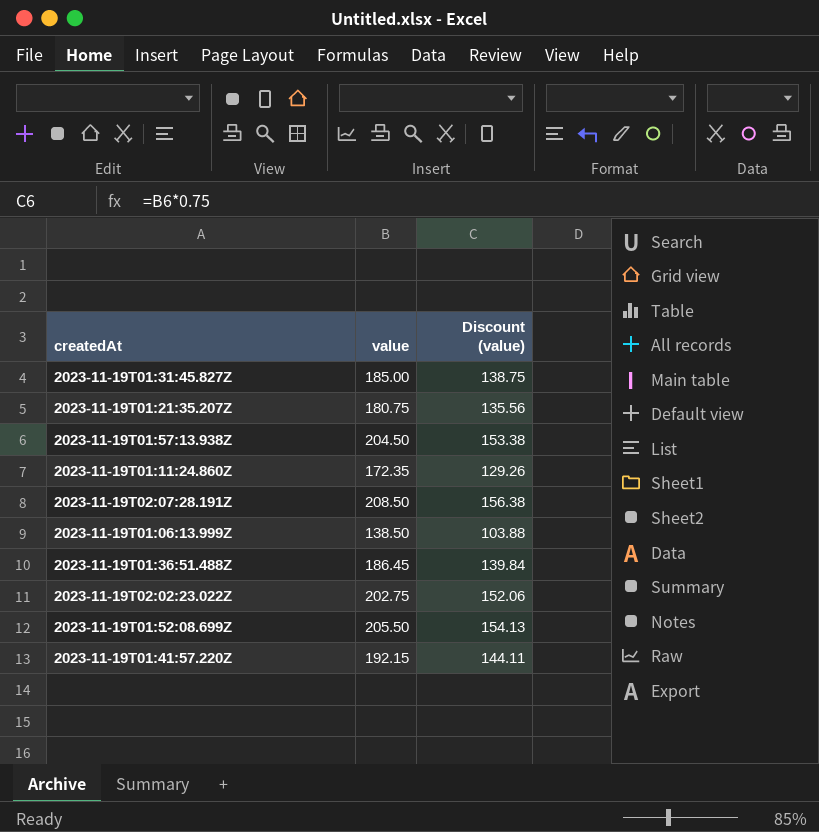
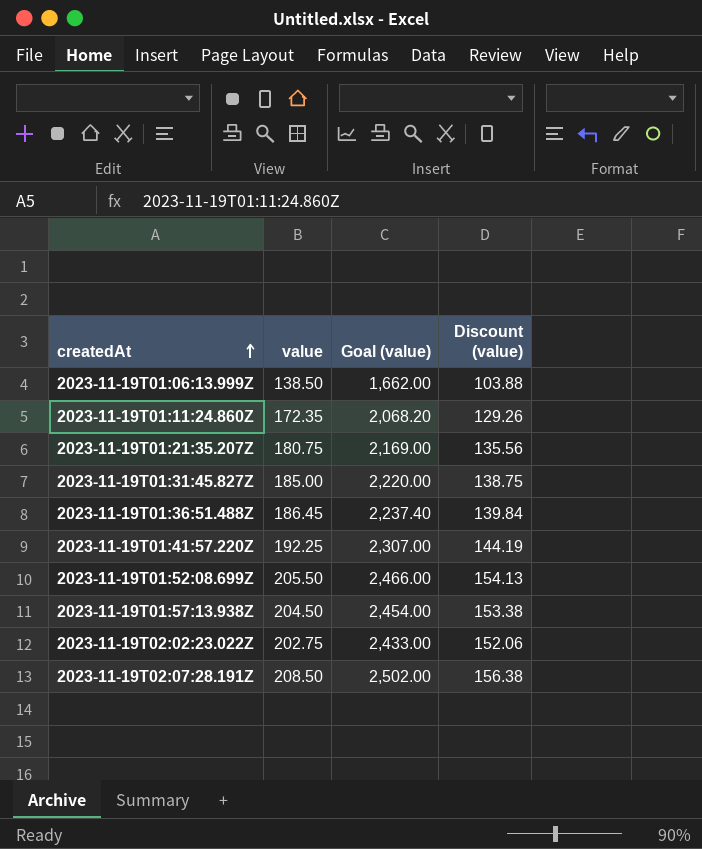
row order: none -> createdAt ascending
column Goal (value) | formula: none -> [value] * 12
2023-11-19T01:41:57.220Z | value: 192.15 -> 192.25
2023-11-19T01:41:57.220Z | Discount (value): 144.11 -> 144.19

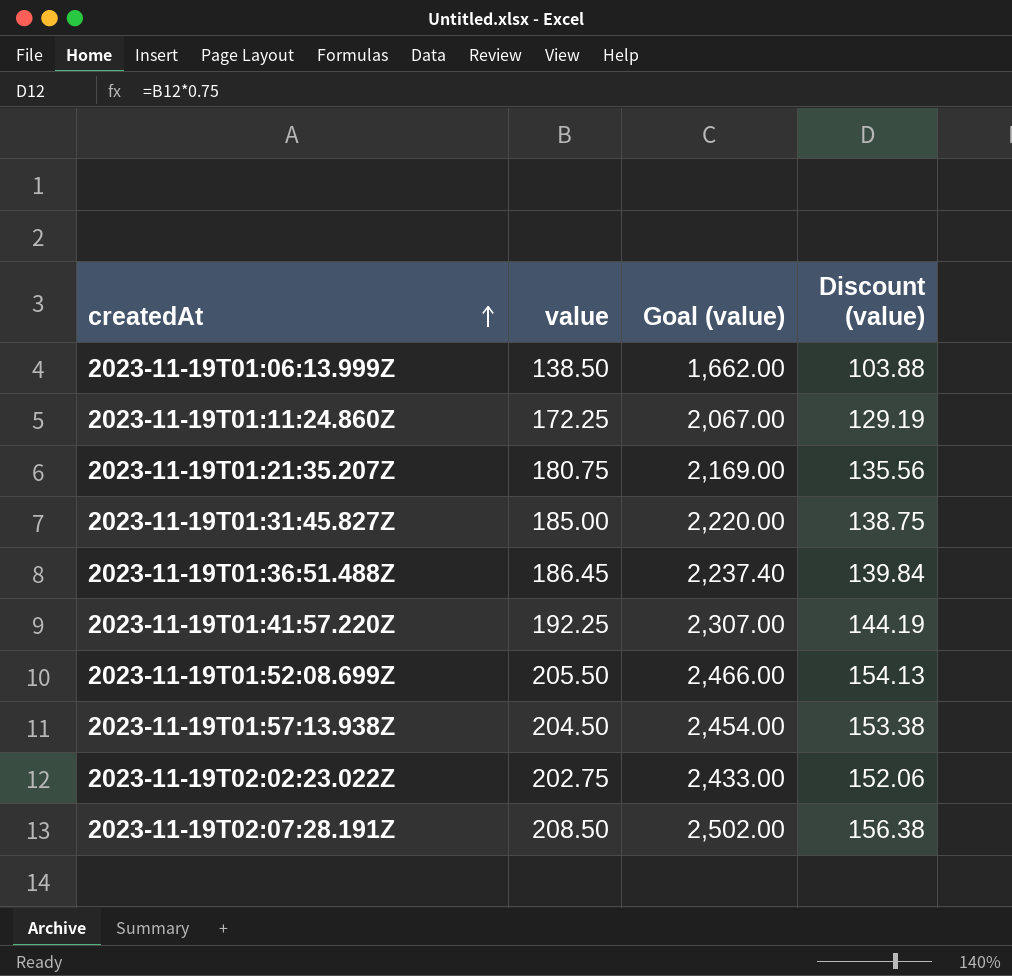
2023-11-19T01:11:24.860Z | value: 172.35 -> 172.25
2023-11-19T01:11:24.860Z | Goal (value): 2,068.20 -> 2,067.00
2023-11-19T01:11:24.860Z | Discount (value): 129.26 -> 129.19

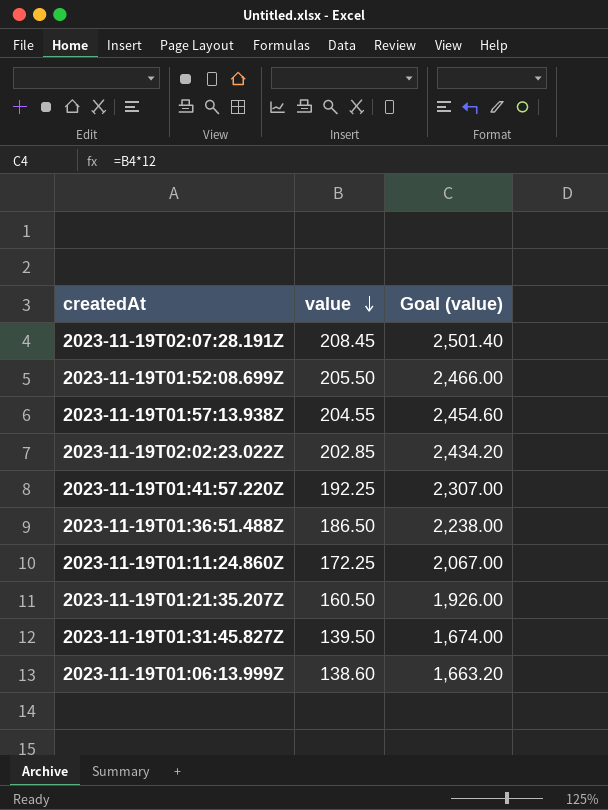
row order: createdAt ascending -> value descending
column Discount (value) | formula: [value] * 0.75 -> none
2023-11-19T02:07:28.191Z | value: 208.50 -> 208.45
2023-11-19T02:07:28.191Z | Goal (value): 2,502.00 -> 2,501.40
2023-11-19T01:57:13.938Z | value: 204.50 -> 204.55
2023-11-19T01:57:13.938Z | Goal (value): 2,454.00 -> 2,454.60
2023-11-19T02:02:23.022Z | value: 202.75 -> 202.85
2023-11-19T02:02:23.022Z | Goal (value): 2,433.00 -> 2,434.20
2023-11-19T01:36:51.488Z | value: 186.45 -> 186.50
2023-11-19T01:36:51.488Z | Goal (value): 2,237.40 -> 2,238.00
2023-11-19T01:21:35.207Z | value: 180.75 -> 160.50
2023-11-19T01:21:35.207Z | Goal (value): 2,169.00 -> 1,926.00
2023-11-19T01:31:45.827Z | value: 185.00 -> 139.50
2023-11-19T01:31:45.827Z | Goal (value): 2,220.00 -> 1,674.00
2023-11-19T01:06:13.999Z | value: 138.50 -> 138.60
2023-11-19T01:06:13.999Z | Goal (value): 1,662.00 -> 1,663.20

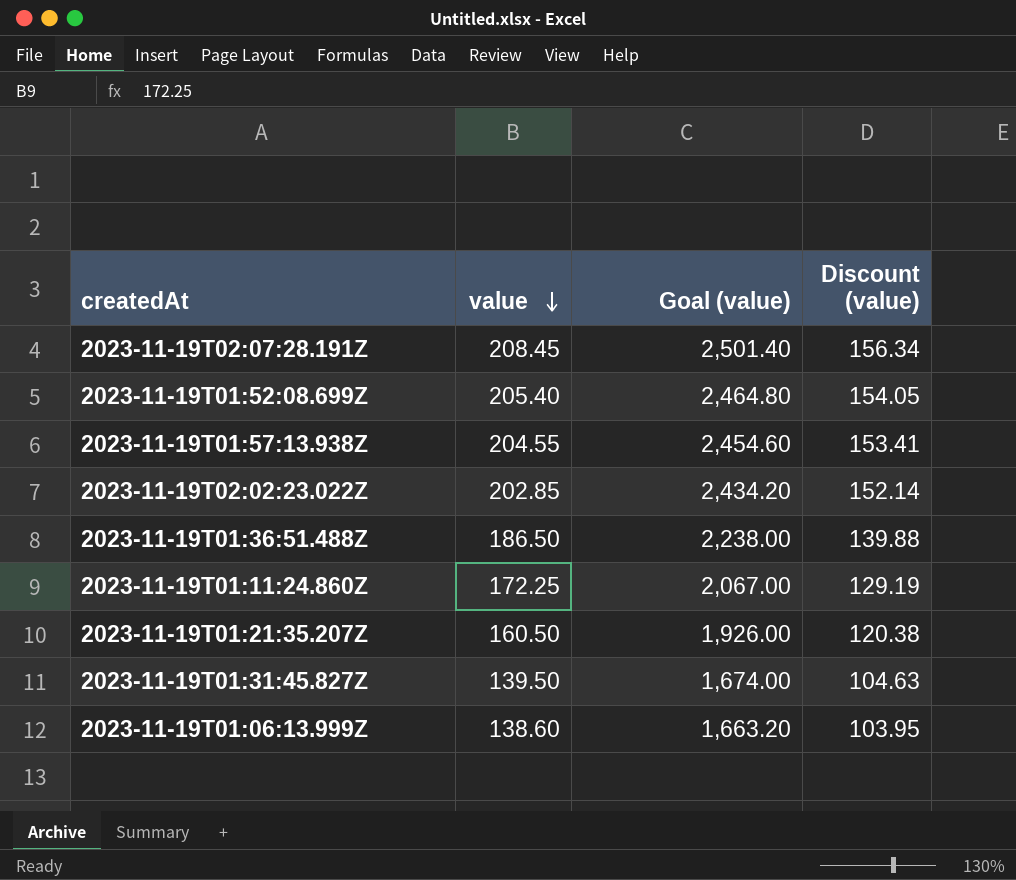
column Discount (value) | formula: none -> [value] * 0.75
row 2023-11-19T01:41:57.220Z: 192.25 | 2,307.00 -> none
2023-11-19T01:52:08.699Z | value: 205.50 -> 205.40
2023-11-19T01:52:08.699Z | Goal (value): 2,466.00 -> 2,464.80

